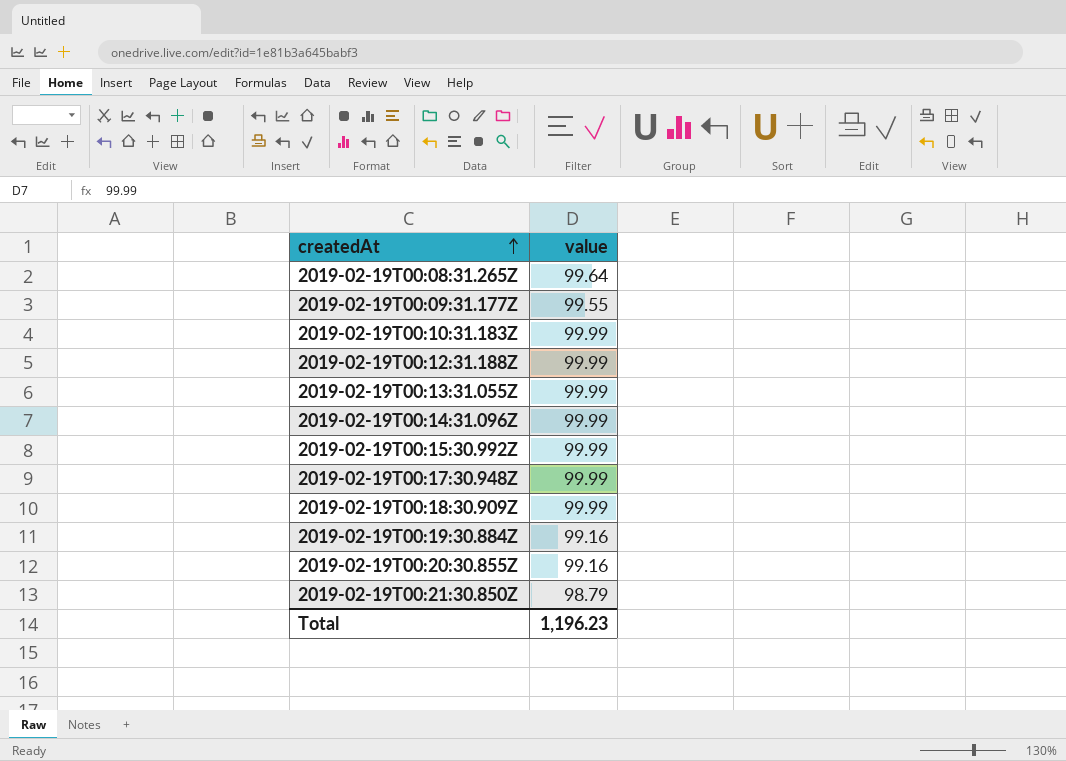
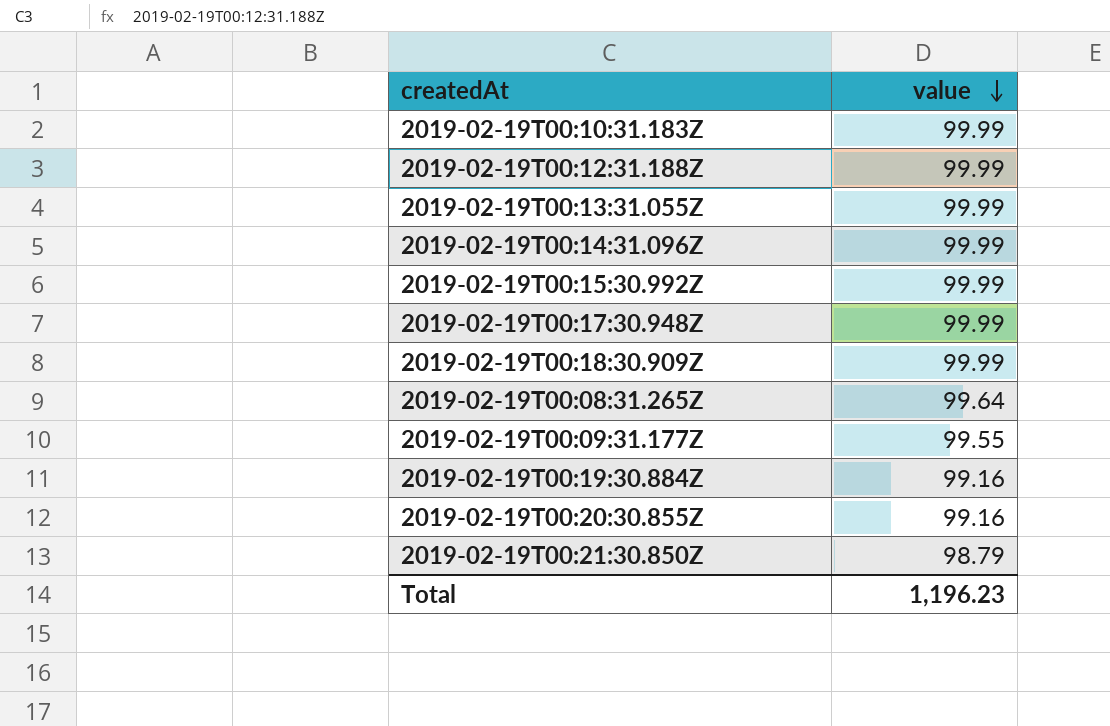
row order: createdAt ascending -> value descending

